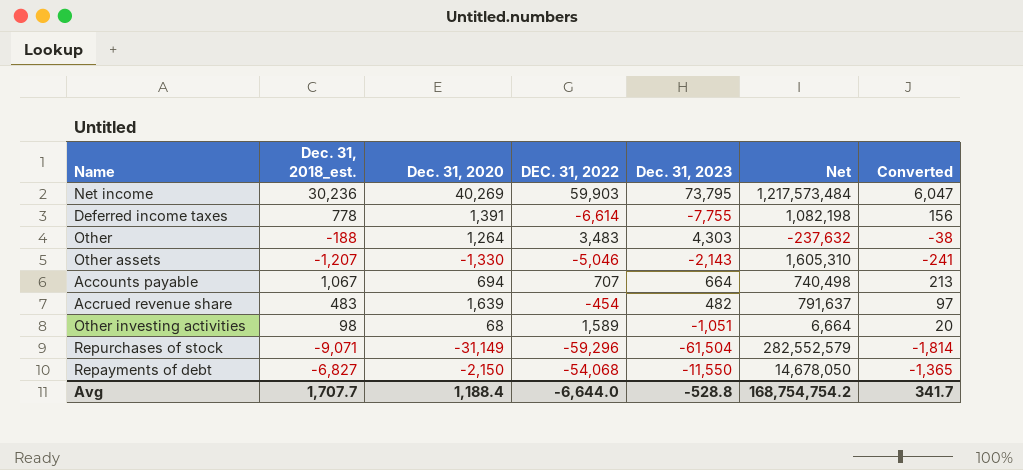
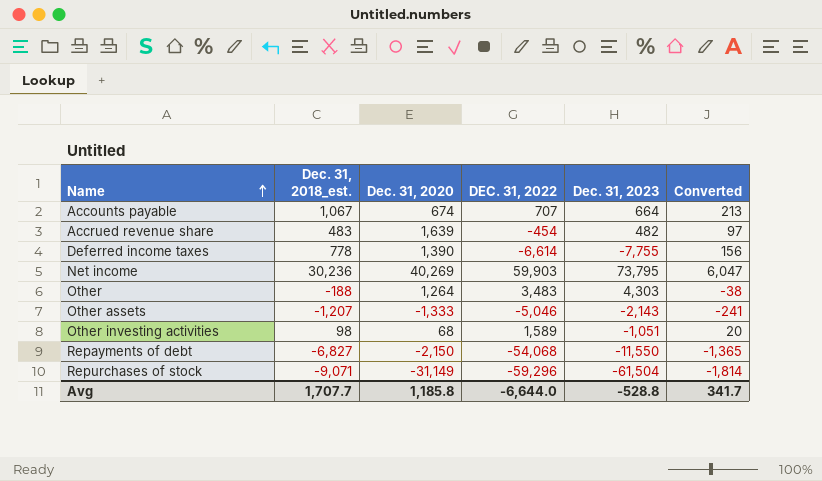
row order: none -> Name ascending
column Net | formula: [Dec. 31, 2018_est.] * [Dec. 31, 2020] -> none
Accounts payable | Dec. 31, 2020: 694 -> 674
Deferred income taxes | Dec. 31, 2020: 1,391 -> 1,390
Other assets | Dec. 31, 2020: -1,330 -> -1,333
Avg | Dec. 31, 2020: 1,188.4 -> 1,185.8

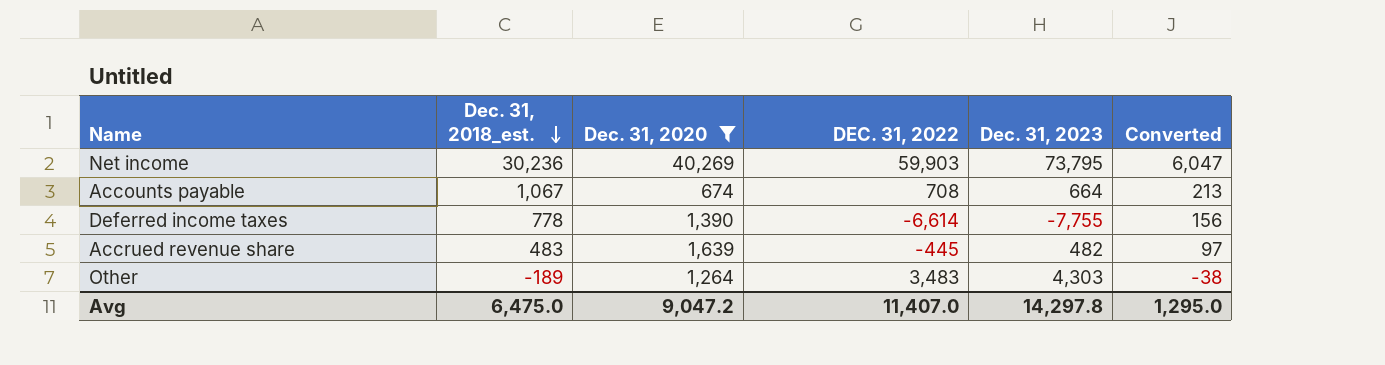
filter: none -> Dec. 31, 2020 >= 674
row order: Name ascending -> Dec. 31, 2018_est. descending
Accounts payable | DEC. 31, 2022: 707 -> 708
Accrued revenue share | DEC. 31, 2022: -454 -> -445
Other | Dec. 31, 2018_est.: -188 -> -189
Avg | Dec. 31, 2018_est.: 1,707.7 -> 6,475.0
Avg | Dec. 31, 2020: 1,185.8 -> 9,047.2
Avg | DEC. 31, 2022: -6,644.0 -> 11,407.0
Avg | Dec. 31, 2023: -528.8 -> 14,297.8
Avg | Converted: 341.7 -> 1,295.0

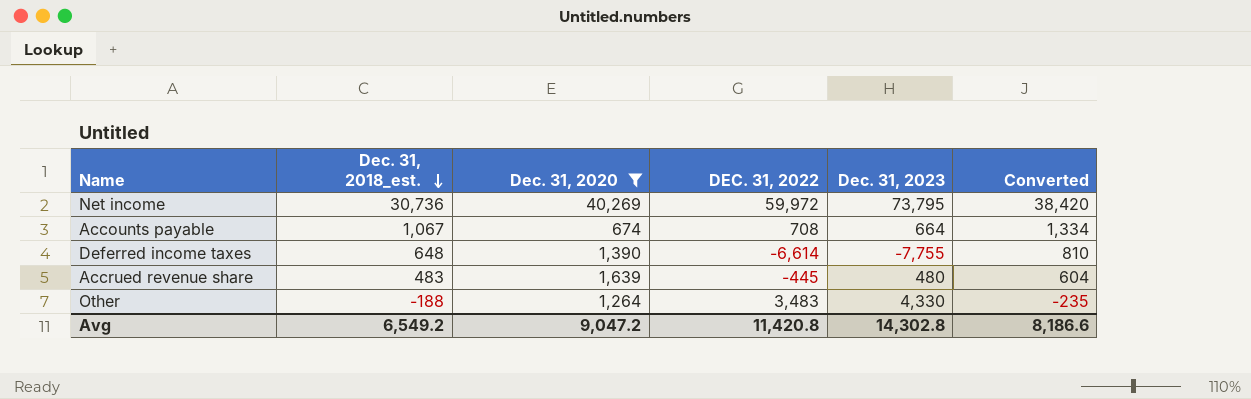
column Converted | formula: [Dec. 31, 2018_est.] * 0.2 -> [Dec. 31, 2018_est.] * 1.25
Net income | Dec. 31, 2018_est.: 30,236 -> 30,736
Net income | DEC. 31, 2022: 59,903 -> 59,972
Deferred income taxes | Dec. 31, 2018_est.: 778 -> 648
Accrued revenue share | Dec. 31, 2023: 482 -> 480
Other | Dec. 31, 2018_est.: -189 -> -188
Other | Dec. 31, 2023: 4,303 -> 4,330
Avg | Dec. 31, 2018_est.: 6,475.0 -> 6,549.2
Avg | DEC. 31, 2022: 11,407.0 -> 11,420.8
Avg | Dec. 31, 2023: 14,297.8 -> 14,302.8
Avg | Converted: 1,295.0 -> 8,186.6

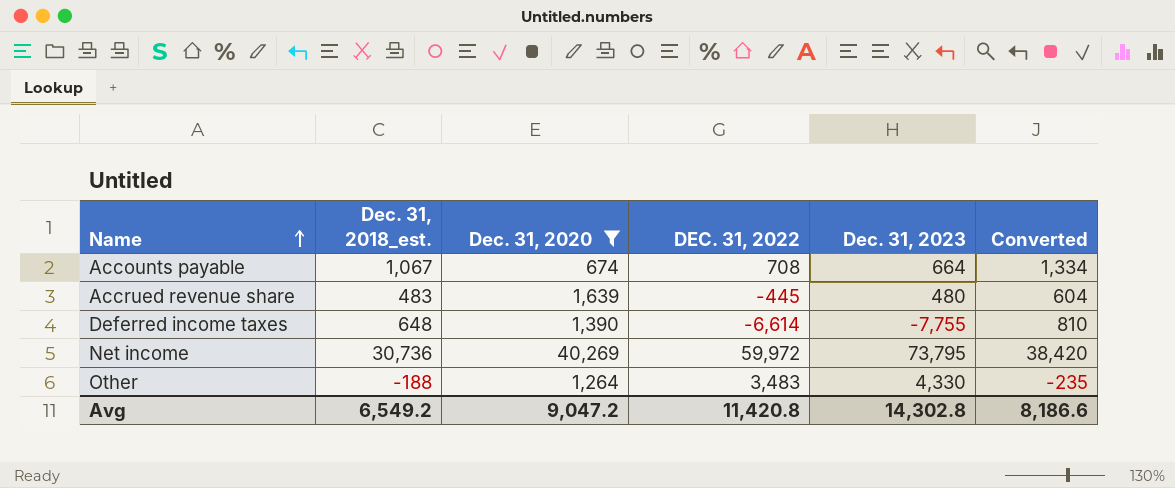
row order: Dec. 31, 2018_est. descending -> Name ascending

